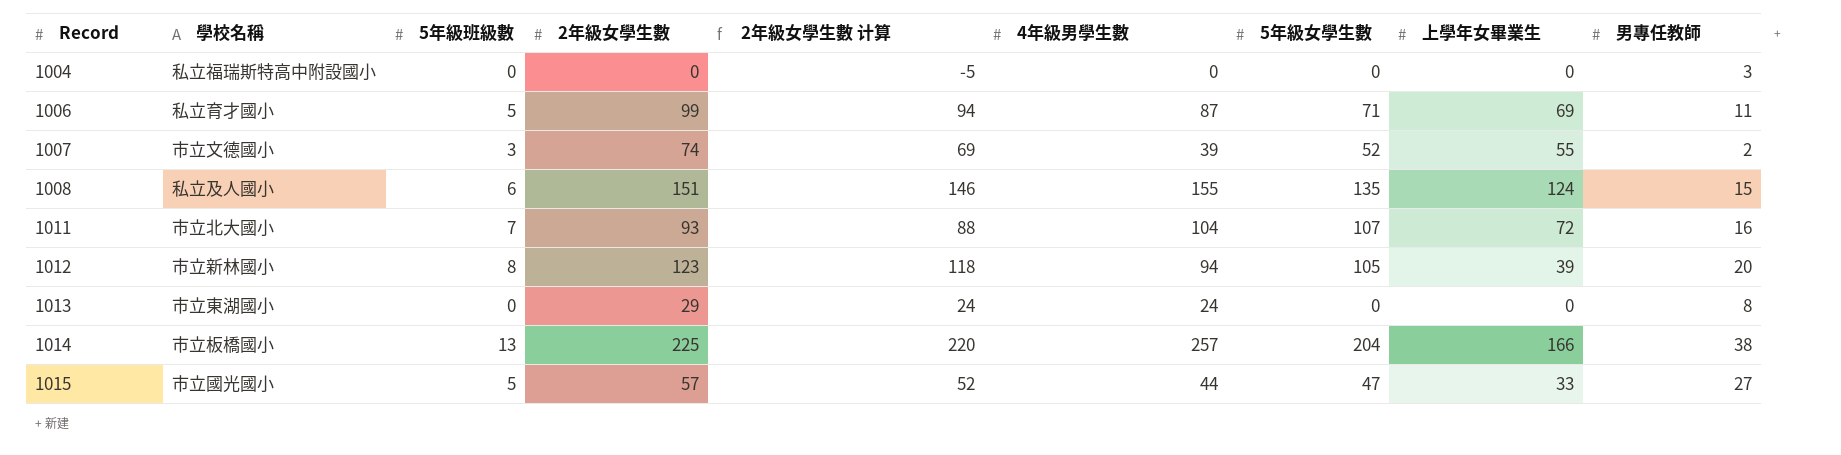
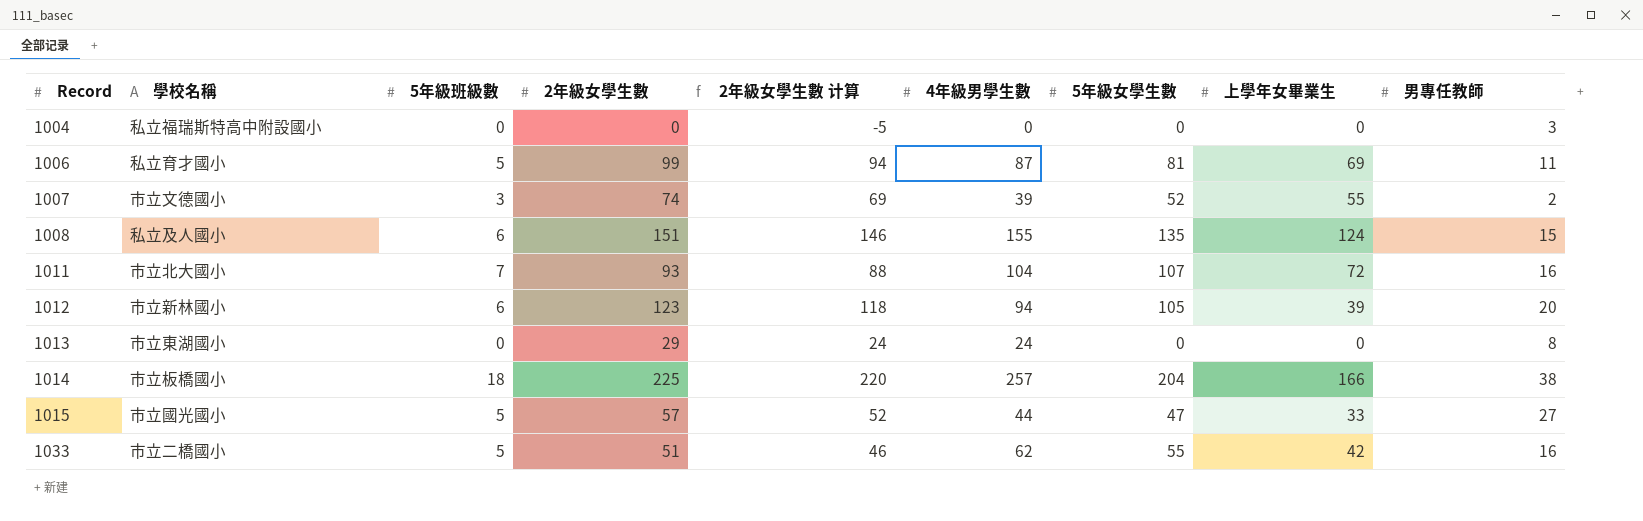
1006 | 5年級女學生數: 71 -> 81
1012 | 5年級班級數: 8 -> 6
1014 | 5年級班級數: 13 -> 18
row 1033: none -> 市立二橋國小 | 5 | 51 | 46 | 62 | 55 | 42 | 16

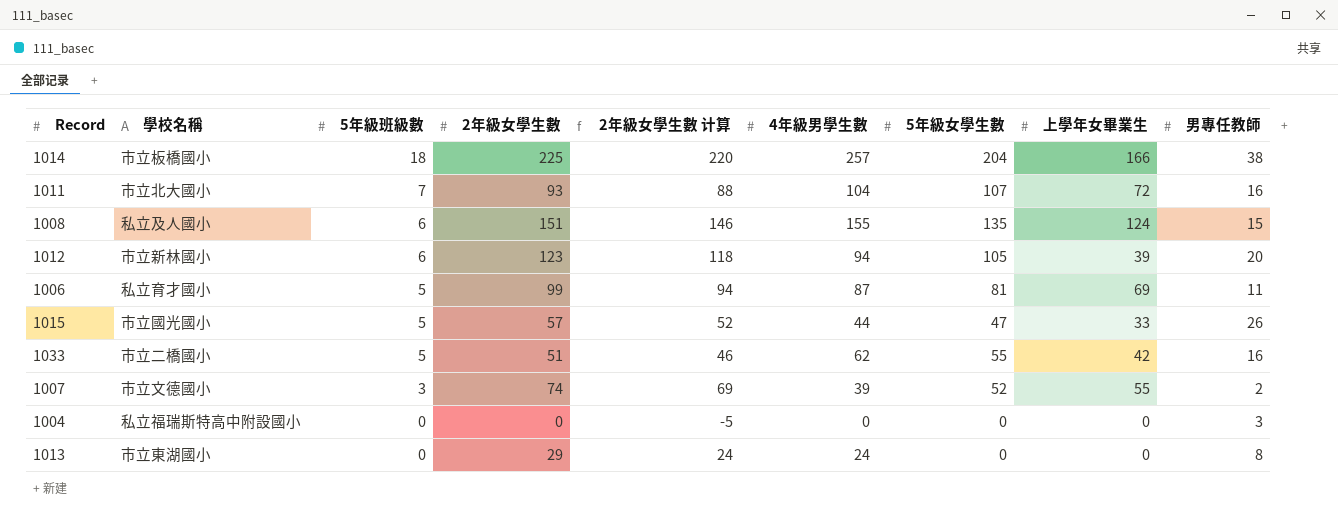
row order: Record ascending -> 5年級班級數 descending
1015 | 男專任教師: 27 -> 26

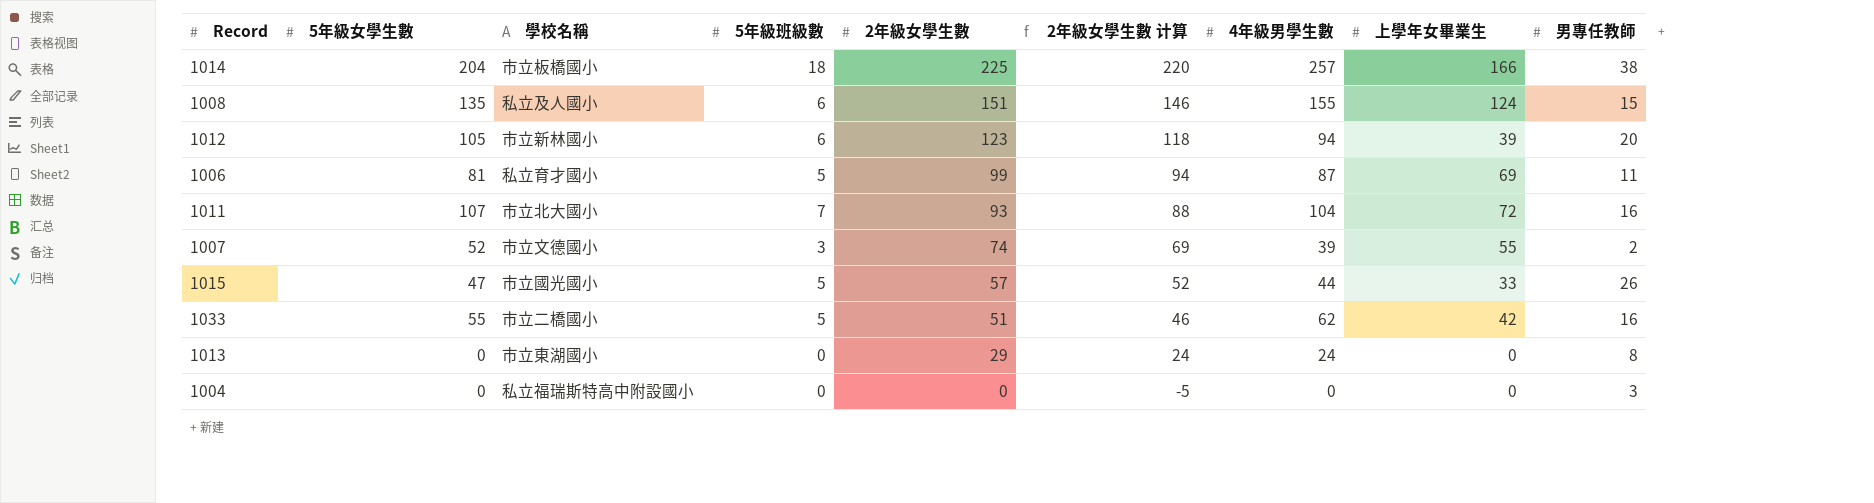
row order: 5年級班級數 descending -> 2年級女學生數 descending
column 5年級女學生數 | position: 7 -> 2

